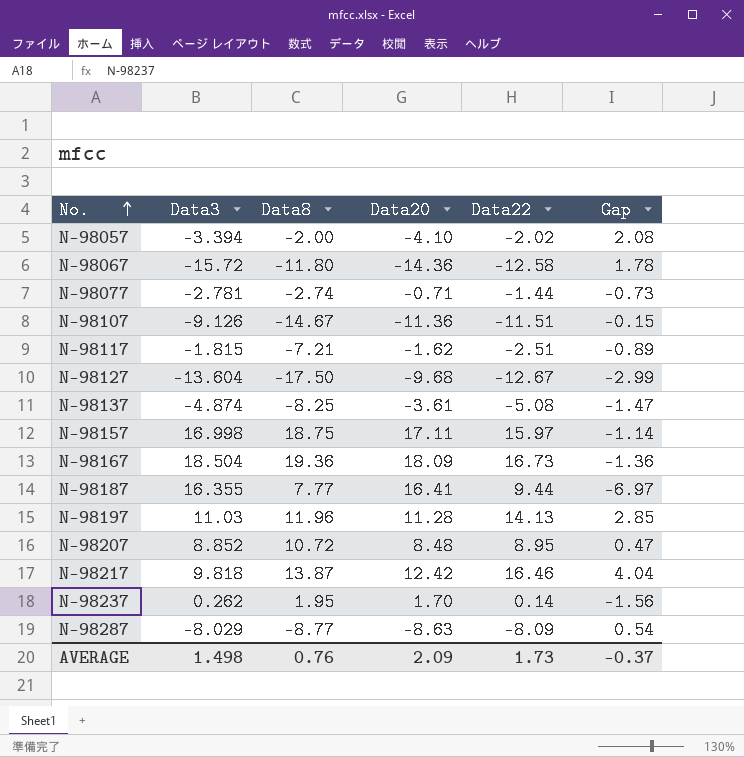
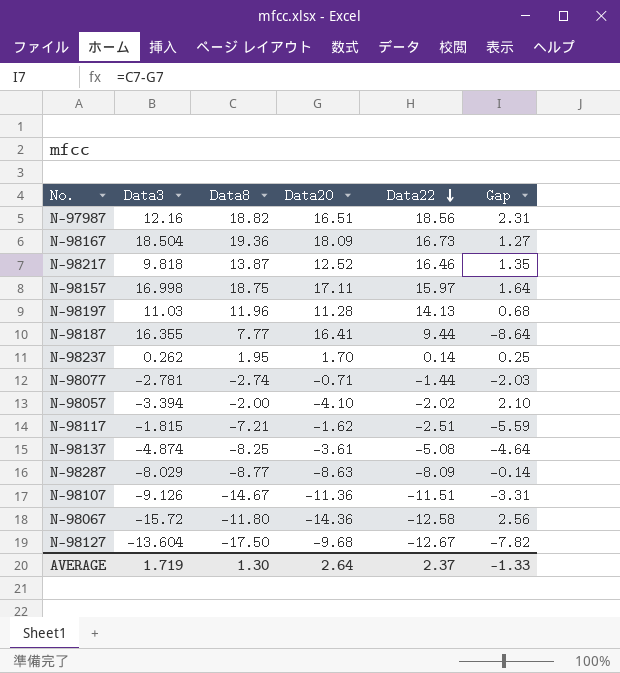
row order: No. ascending -> Data22 descending
column Gap | formula: [Data22] - [Data20] -> [Data8] - [Data20]
row N-98207: 8.852 | 10.72 | 8.48 | 8.95 | 0.47 -> none
row N-97987: none -> 12.16 | 18.82 | 16.51 | 18.56 | 2.31
N-98217 | Data20: 12.42 -> 12.52
AVERAGE | Data3: 1.498 -> 1.719
AVERAGE | Data8: 0.76 -> 1.30
AVERAGE | Data20: 2.09 -> 2.64
AVERAGE | Data22: 1.73 -> 2.37
AVERAGE | Gap: -0.37 -> -1.33

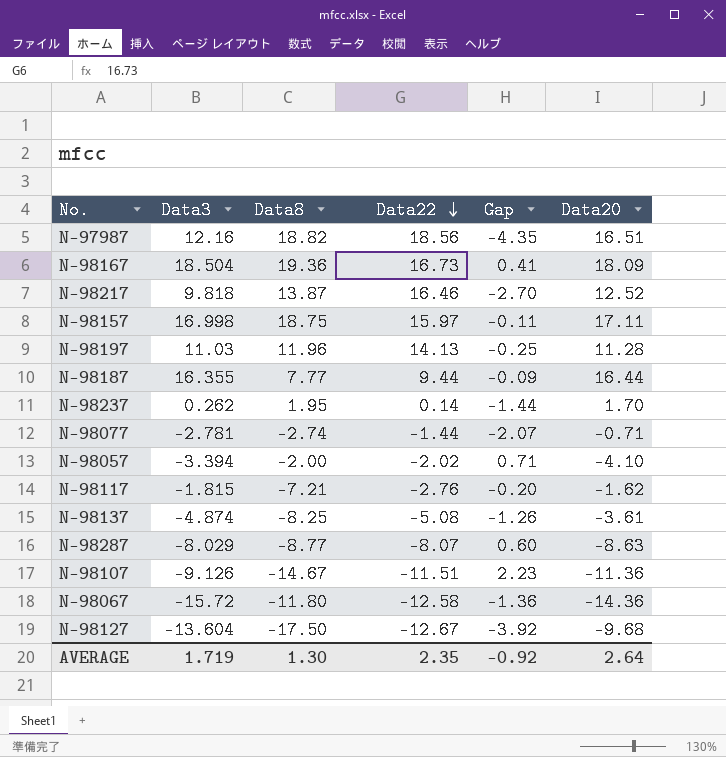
column Gap | formula: [Data8] - [Data20] -> [Data3] - [Data20]
column Data20 | position: 4 -> 6
N-98187 | Data20: 16.41 -> 16.44
N-98117 | Data22: -2.51 -> -2.76
N-98287 | Data22: -8.09 -> -8.07
AVERAGE | Data22: 2.37 -> 2.35
AVERAGE | Gap: -1.33 -> -0.92

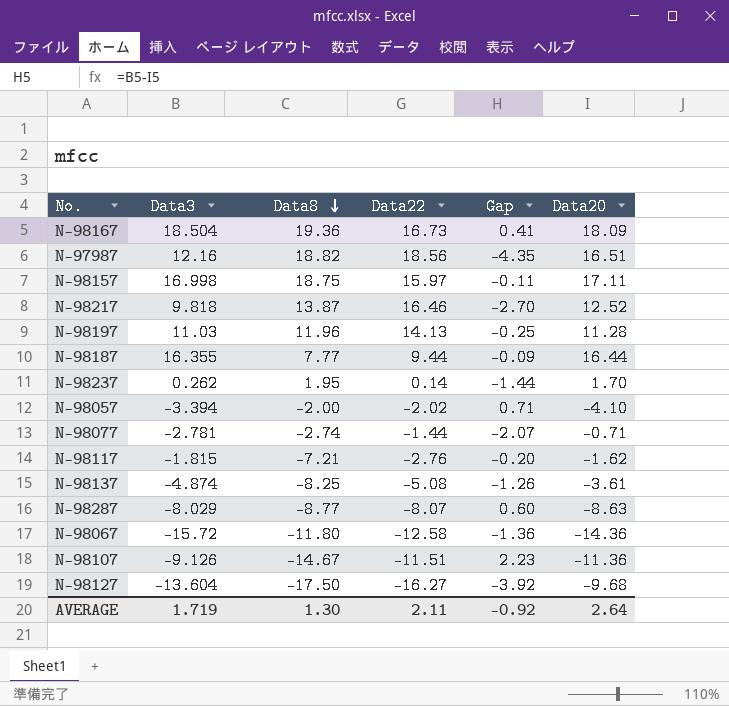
row order: Data22 descending -> Data8 descending
N-98127 | Data22: -12.67 -> -16.27
AVERAGE | Data22: 2.35 -> 2.11

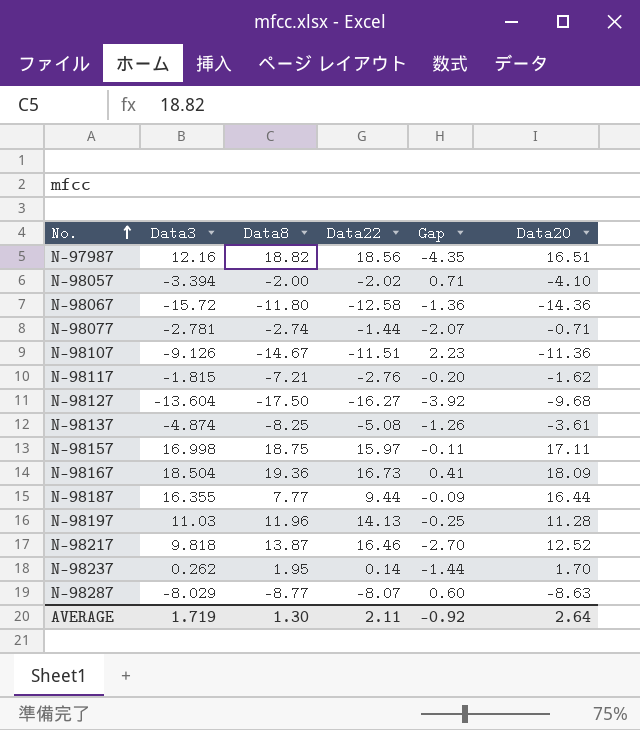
row order: Data8 descending -> No. ascending

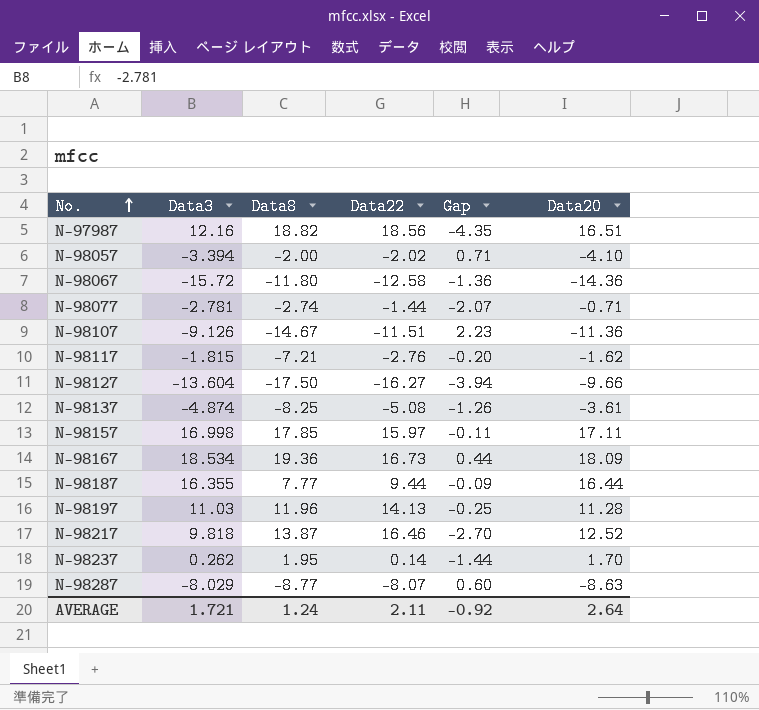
N-98127 | Gap: -3.92 -> -3.94
N-98127 | Data20: -9.68 -> -9.66
N-98157 | Data8: 18.75 -> 17.85
N-98167 | Data3: 18.504 -> 18.534
N-98167 | Gap: 0.41 -> 0.44
AVERAGE | Data3: 1.719 -> 1.721
AVERAGE | Data8: 1.30 -> 1.24

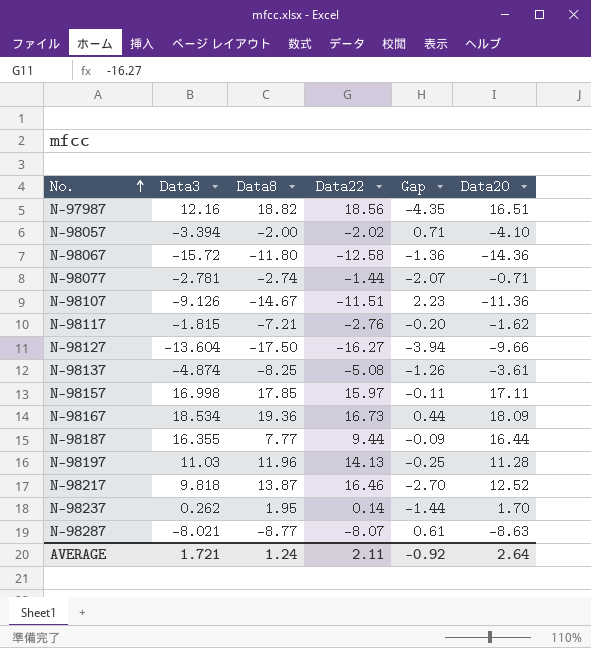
N-98287 | Data3: -8.029 -> -8.021
N-98287 | Gap: 0.60 -> 0.61

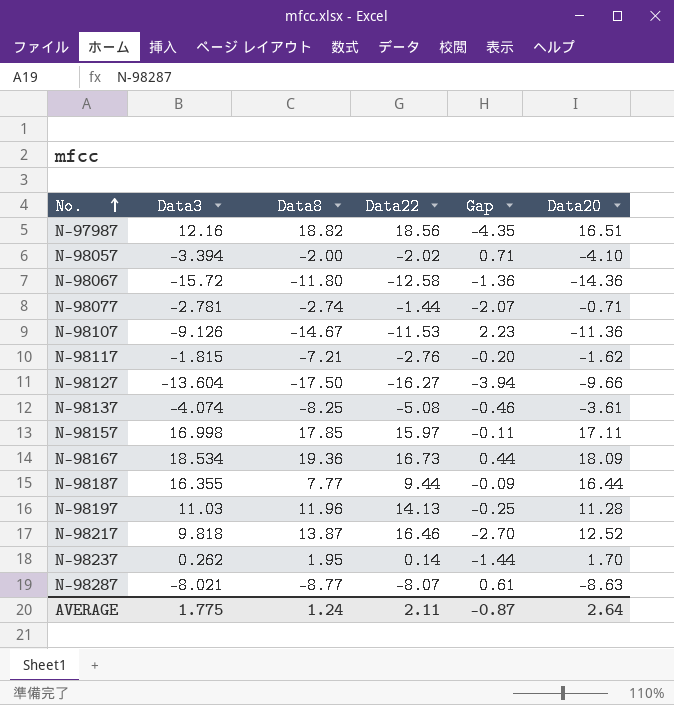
N-98107 | Data22: -11.51 -> -11.53
N-98137 | Data3: -4.874 -> -4.074
N-98137 | Gap: -1.26 -> -0.46
AVERAGE | Data3: 1.721 -> 1.775
AVERAGE | Gap: -0.92 -> -0.87

